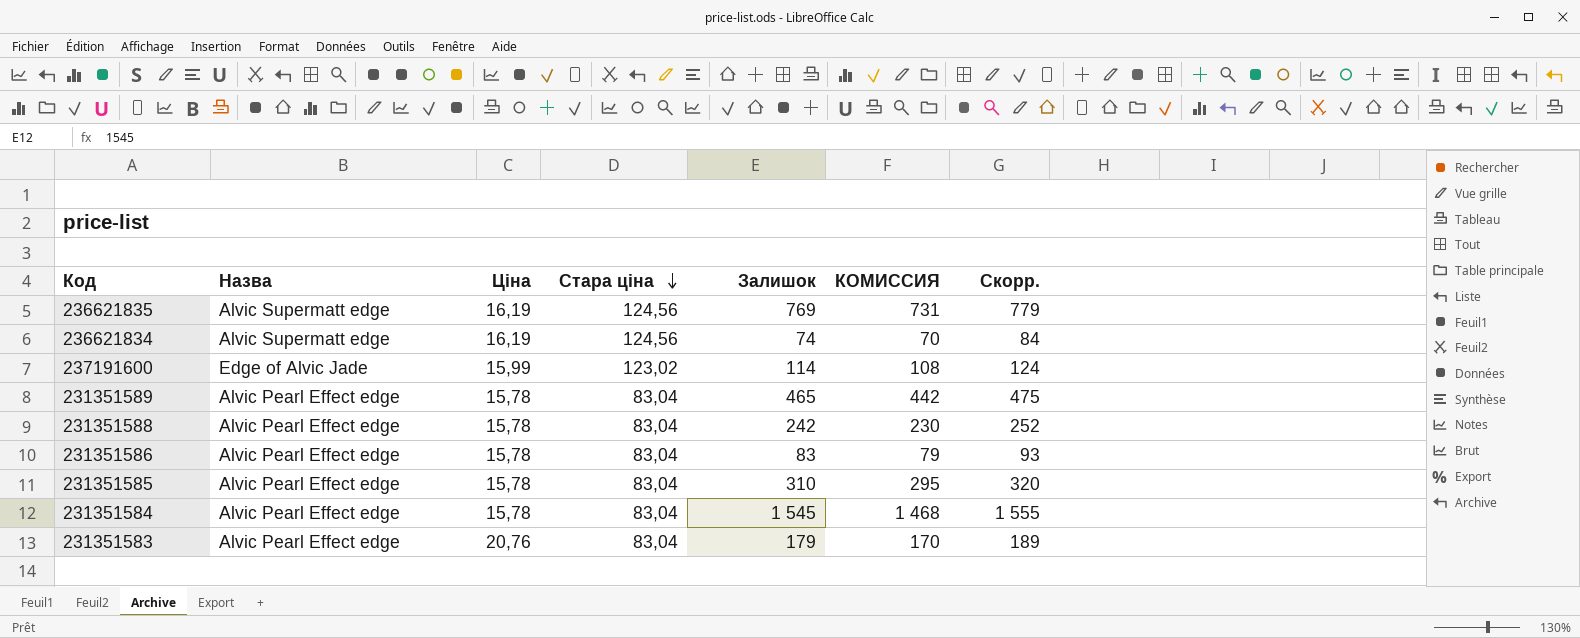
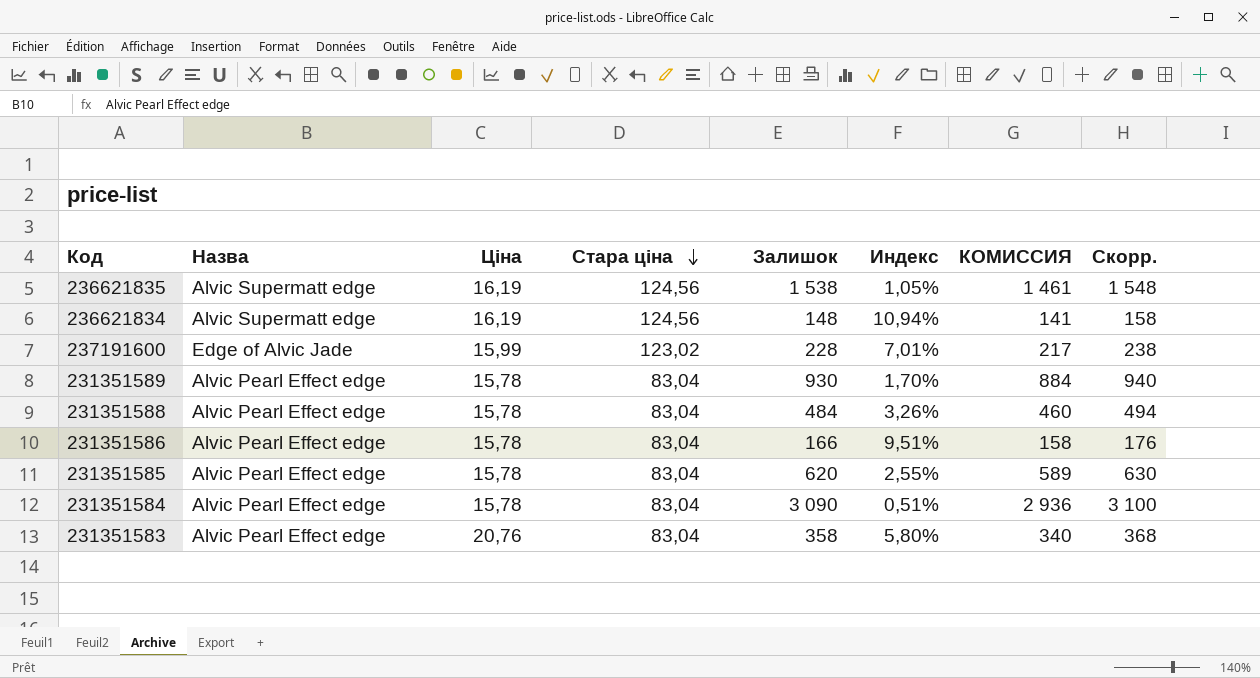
column Индекс | formula: none -> [Ціна] / [Залишок]
236621835 | Залишок: 769 -> 1 538
236621835 | КОМИССИЯ: 731 -> 1 461
236621835 | Скорр.: 779 -> 1 548
236621834 | Залишок: 74 -> 148
236621834 | КОМИССИЯ: 70 -> 141
236621834 | Скорр.: 84 -> 158
237191600 | Залишок: 114 -> 228
237191600 | КОМИССИЯ: 108 -> 217
237191600 | Скорр.: 124 -> 238
231351589 | Залишок: 465 -> 930
231351589 | КОМИССИЯ: 442 -> 884
231351589 | Скорр.: 475 -> 940
231351588 | Залишок: 242 -> 484
231351588 | КОМИССИЯ: 230 -> 460
231351588 | Скорр.: 252 -> 494
231351586 | Залишок: 83 -> 166
231351586 | КОМИССИЯ: 79 -> 158
231351586 | Скорр.: 93 -> 176
231351585 | Залишок: 310 -> 620
231351585 | КОМИССИЯ: 295 -> 589
231351585 | Скорр.: 320 -> 630
231351584 | Залишок: 1 545 -> 3 090
231351584 | КОМИССИЯ: 1 468 -> 2 936
231351584 | Скорр.: 1 555 -> 3 100
231351583 | Залишок: 179 -> 358
231351583 | КОМИССИЯ: 170 -> 340
231351583 | Скорр.: 189 -> 368

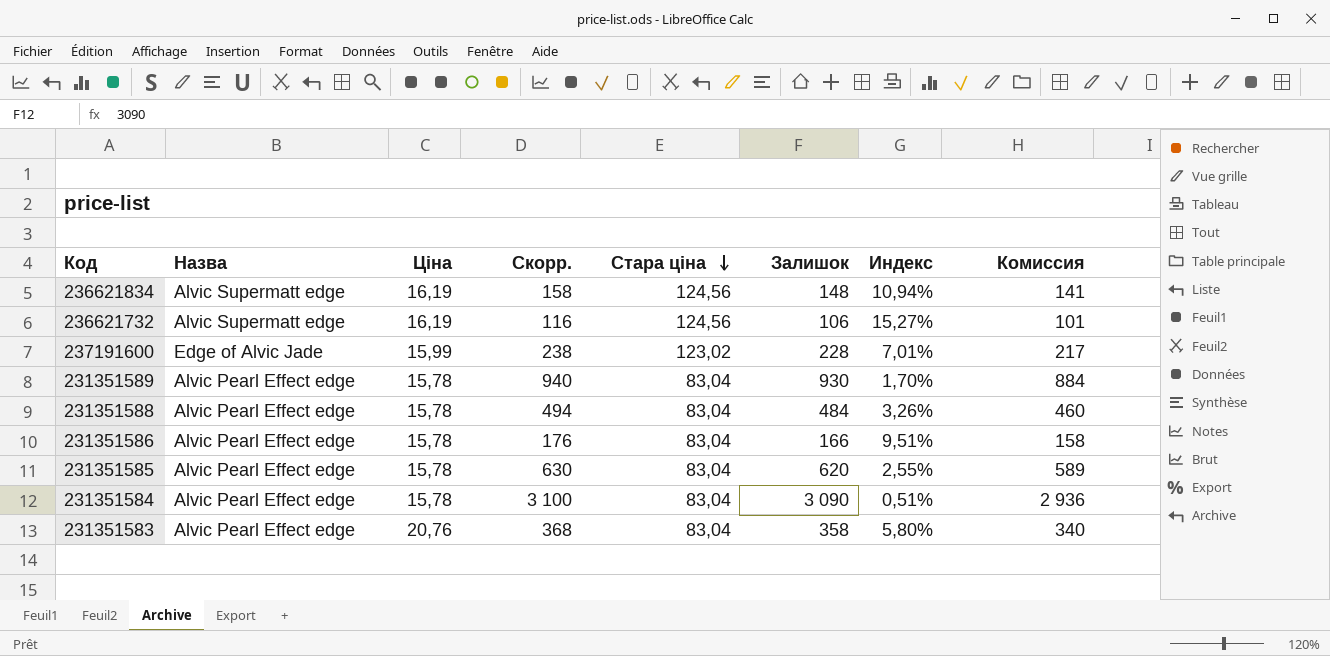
column Скорр. | position: 8 -> 4
column name: КОМИССИЯ -> Комиссия
row 236621835: Alvic Supermatt edge | 16,19 | 124,56 | 1 538 | 1,05% | 1 461 | 1 548 -> none
row 236621732: none -> Alvic Supermatt edge | 16,19 | 116 | 124,56 | 106 | 15,27% | 101

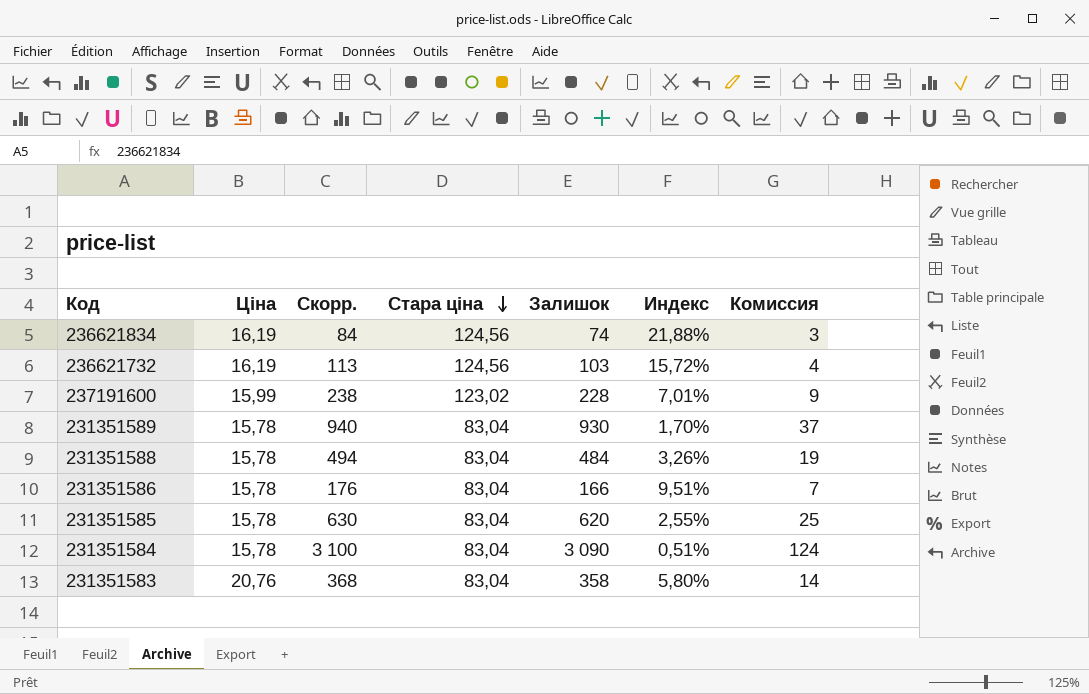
column Назва | position: 2 -> none
column Комиссия | formula: [Залишок] * 0,95 -> [Залишок] * 0,04
236621834 | Скорр.: 158 -> 84
236621834 | Залишок: 148 -> 74
236621834 | Индекс: 10,94% -> 21,88%
236621732 | Скорр.: 116 -> 113
236621732 | Залишок: 106 -> 103
236621732 | Индекс: 15,27% -> 15,72%

